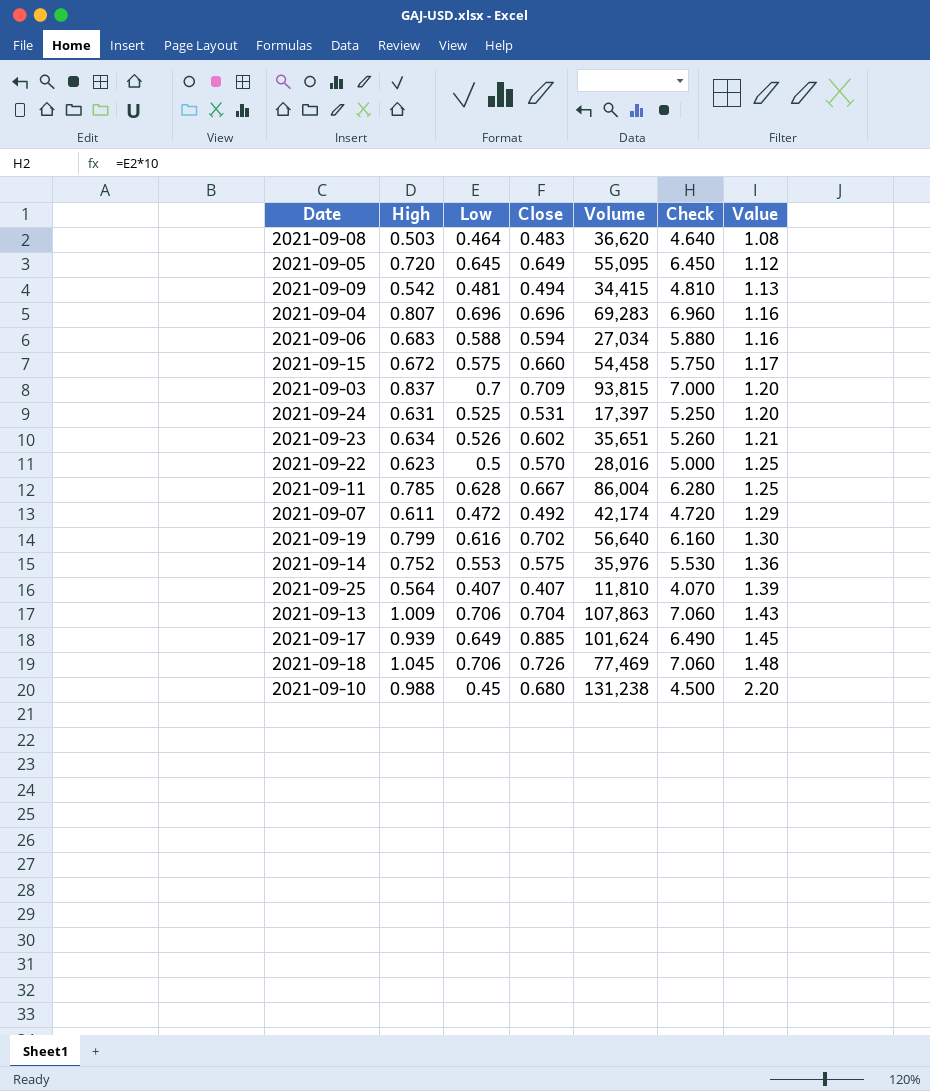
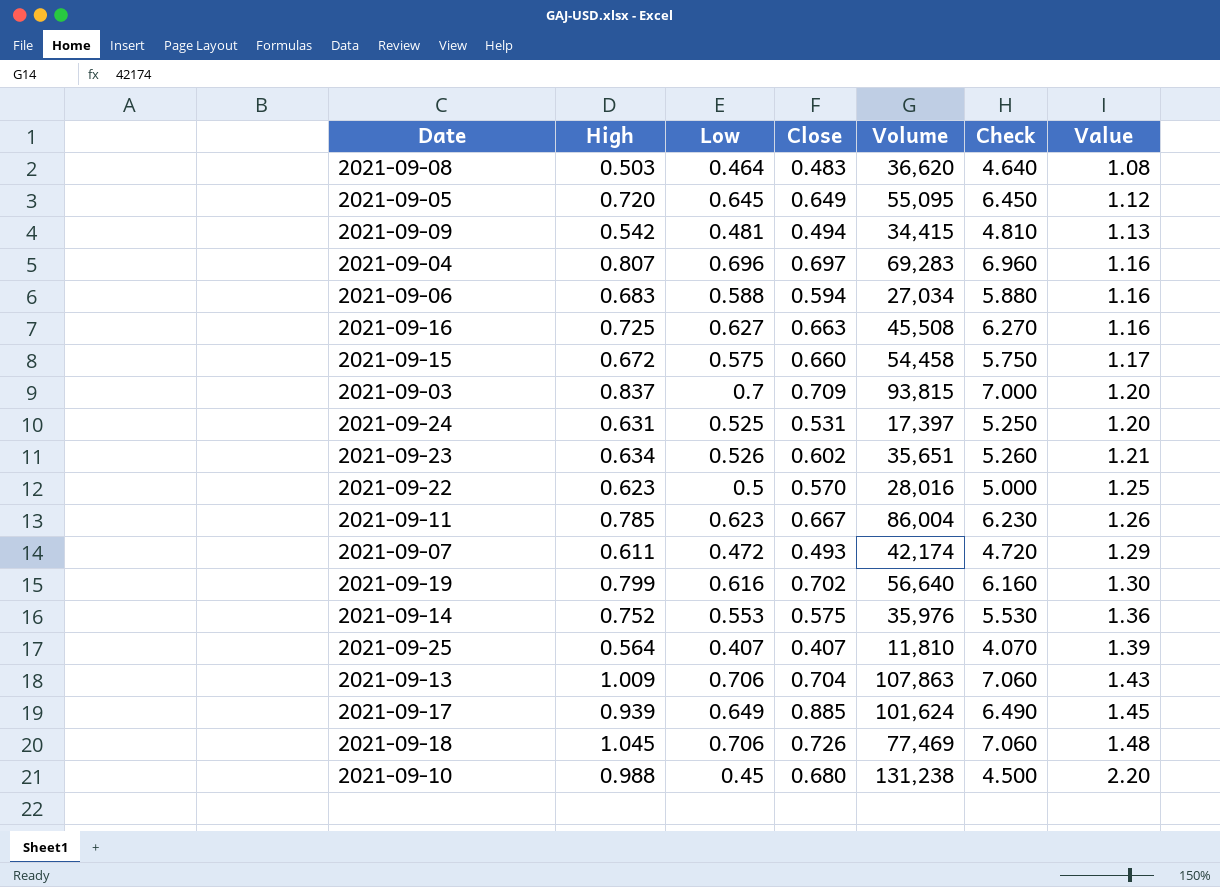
2021-09-04 | Close: 0.696 -> 0.697
row 2021-09-16: none -> 0.725 | 0.627 | 0.663 | 45,508 | 6.270 | 1.16
2021-09-11 | Low: 0.628 -> 0.623
2021-09-11 | Check: 6.280 -> 6.230
2021-09-11 | Value: 1.25 -> 1.26
2021-09-07 | Close: 0.492 -> 0.493

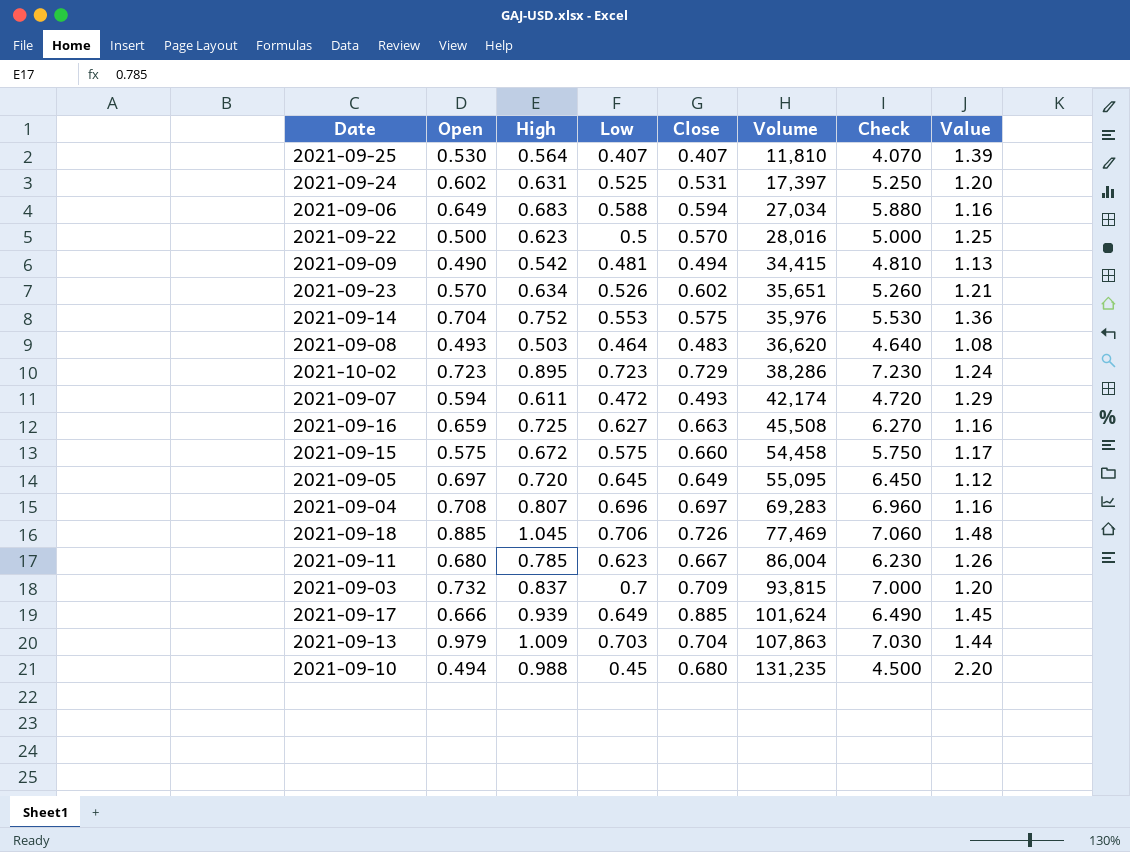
row order: Value ascending -> Volume ascending
column Open | position: none -> 2
row 2021-09-19: 0.799 | 0.616 | 0.702 | 56,640 | 6.160 | 1.30 -> none
row 2021-10-02: none -> 0.723 | 0.895 | 0.723 | 0.729 | 38,286 | 7.230 | 1.24
2021-09-13 | Low: 0.706 -> 0.703
2021-09-13 | Check: 7.060 -> 7.030
2021-09-13 | Value: 1.43 -> 1.44
2021-09-10 | Volume: 131,238 -> 131,235

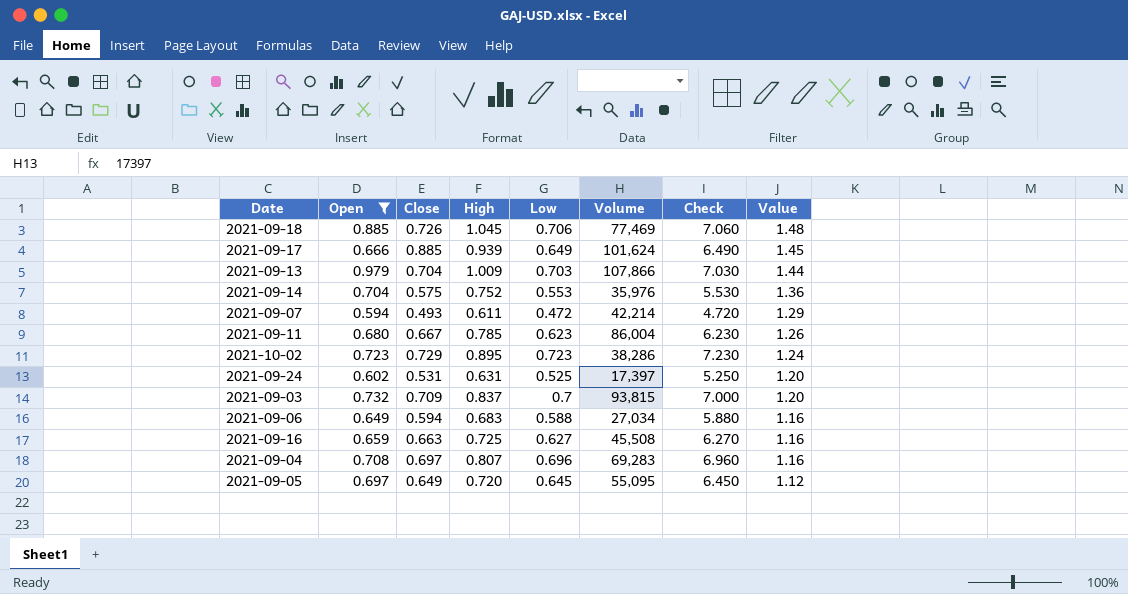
filter: none -> Open >= 0.594
row order: Volume ascending -> Value descending
column Close | position: 5 -> 3
2021-09-13 | Volume: 107,863 -> 107,866
2021-09-07 | Volume: 42,174 -> 42,214

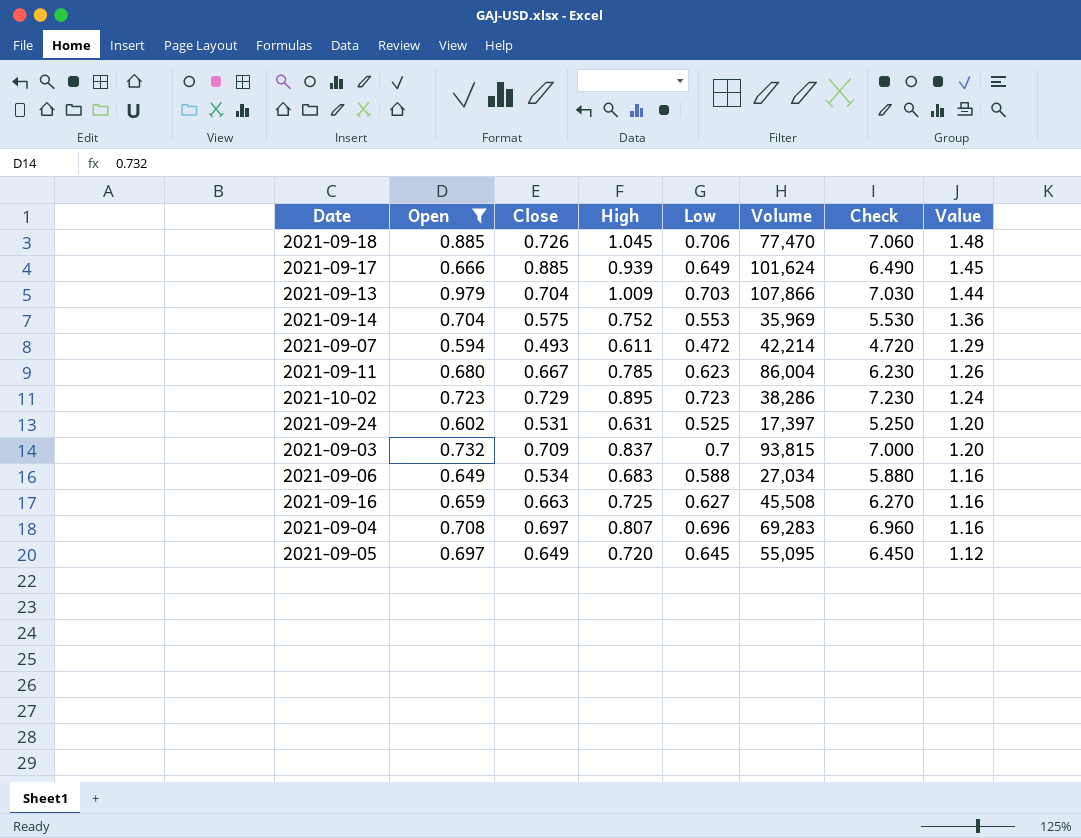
2021-09-18 | Volume: 77,469 -> 77,470
2021-09-14 | Volume: 35,976 -> 35,969
2021-09-06 | Close: 0.594 -> 0.534

